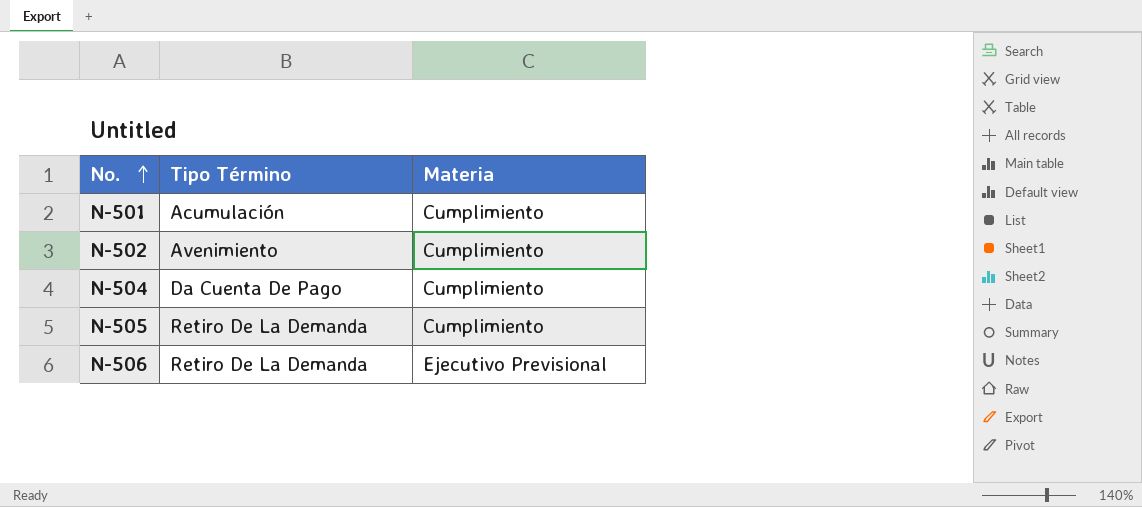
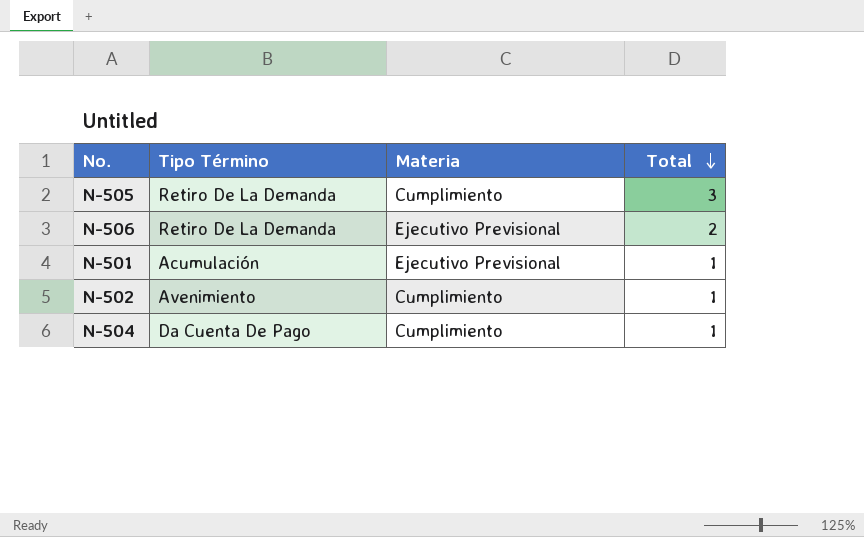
row order: No. ascending -> Total descending
column Total | position: none -> 4
N-501 | Materia: Cumplimiento -> Ejecutivo Previsional

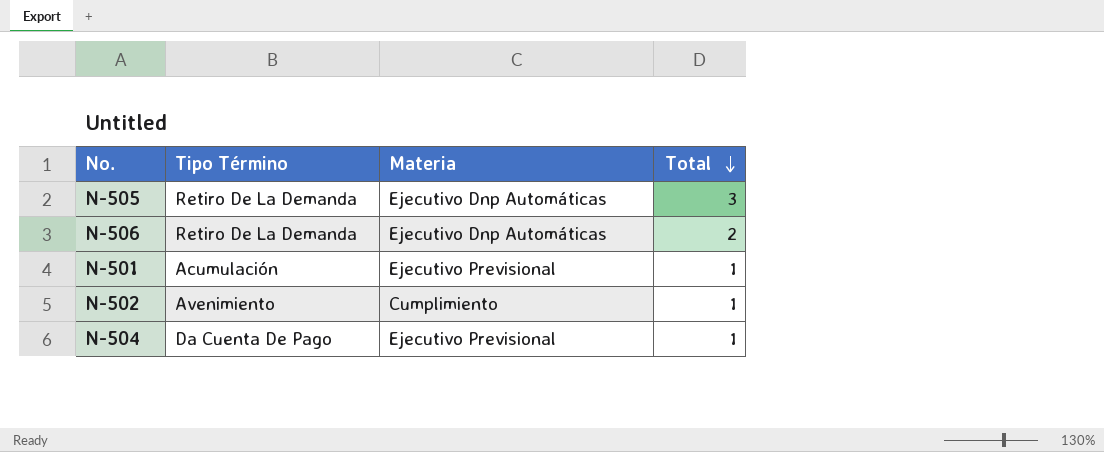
N-505 | Materia: Cumplimiento -> Ejecutivo Dnp Automáticas
N-506 | Materia: Ejecutivo Previsional -> Ejecutivo Dnp Automáticas
N-504 | Materia: Cumplimiento -> Ejecutivo Previsional

